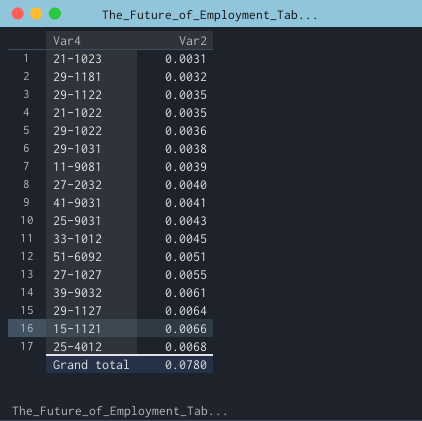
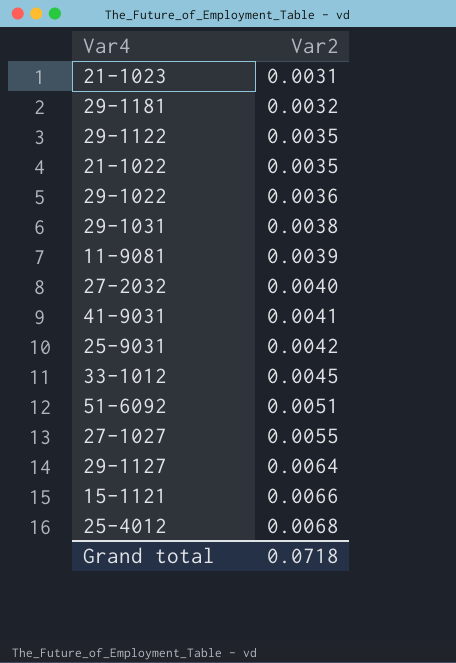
row 39-9032: 0.0061 -> none
25-9031 | Var2: 0.0043 -> 0.0042
Grand total | Var2: 0.0780 -> 0.0718

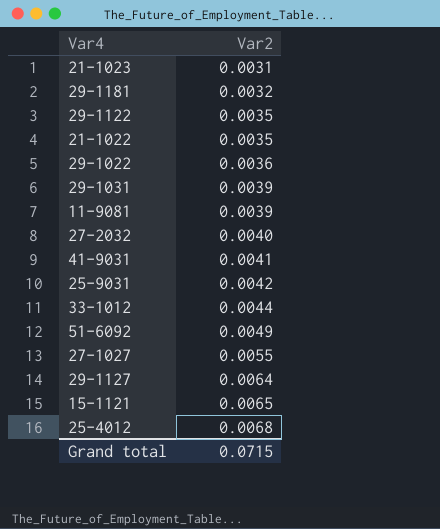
29-1031 | Var2: 0.0038 -> 0.0039
33-1012 | Var2: 0.0045 -> 0.0044
51-6092 | Var2: 0.0051 -> 0.0049
15-1121 | Var2: 0.0066 -> 0.0065
Grand total | Var2: 0.0718 -> 0.0715

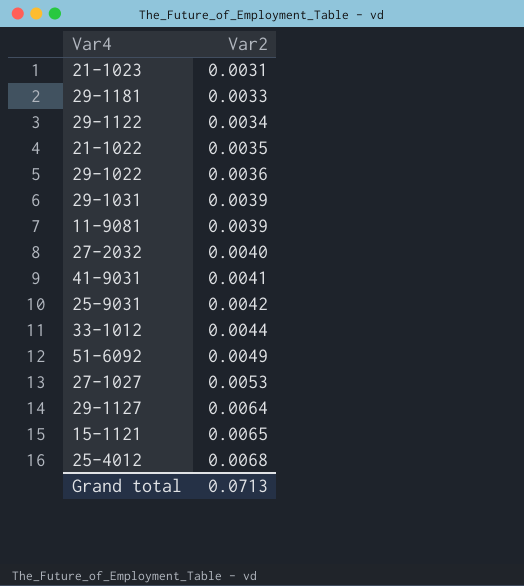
29-1181 | Var2: 0.0032 -> 0.0033
29-1122 | Var2: 0.0035 -> 0.0034
27-1027 | Var2: 0.0055 -> 0.0053
Grand total | Var2: 0.0715 -> 0.0713

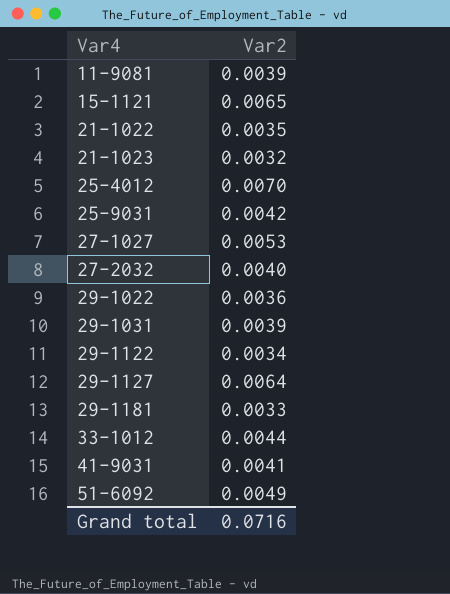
row order: Var2 ascending -> Var4 ascending
21-1023 | Var2: 0.0031 -> 0.0032
25-4012 | Var2: 0.0068 -> 0.0070
Grand total | Var2: 0.0713 -> 0.0716

